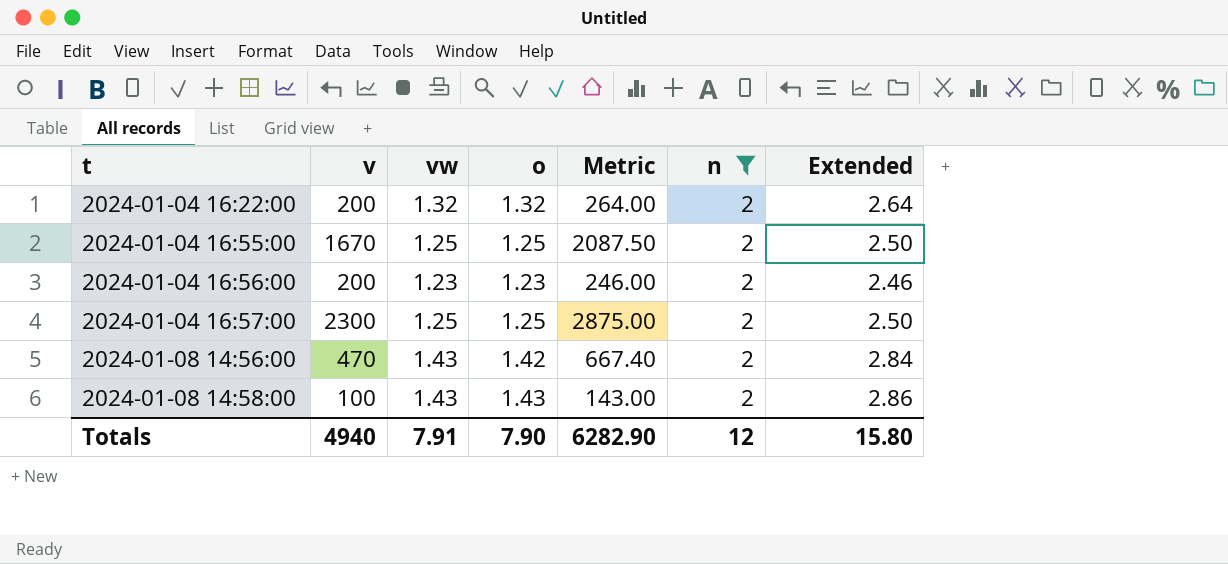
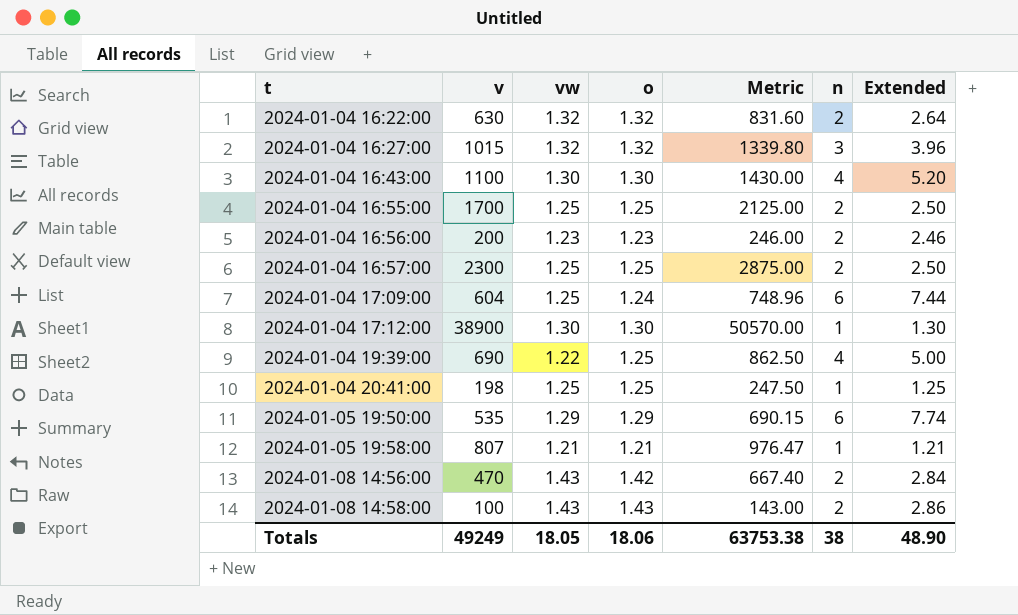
filter: n = 2 -> none
2024-01-04 16:22:00 | v: 200 -> 630
2024-01-04 16:22:00 | Metric: 264.00 -> 831.60
2024-01-04 16:55:00 | v: 1670 -> 1700
2024-01-04 16:55:00 | Metric: 2087.50 -> 2125.00
Totals | v: 4940 -> 49249
Totals | vw: 7.91 -> 18.05
Totals | o: 7.90 -> 18.06
Totals | Metric: 6282.90 -> 63753.38
Totals | n: 12 -> 38
Totals | Extended: 15.80 -> 48.90

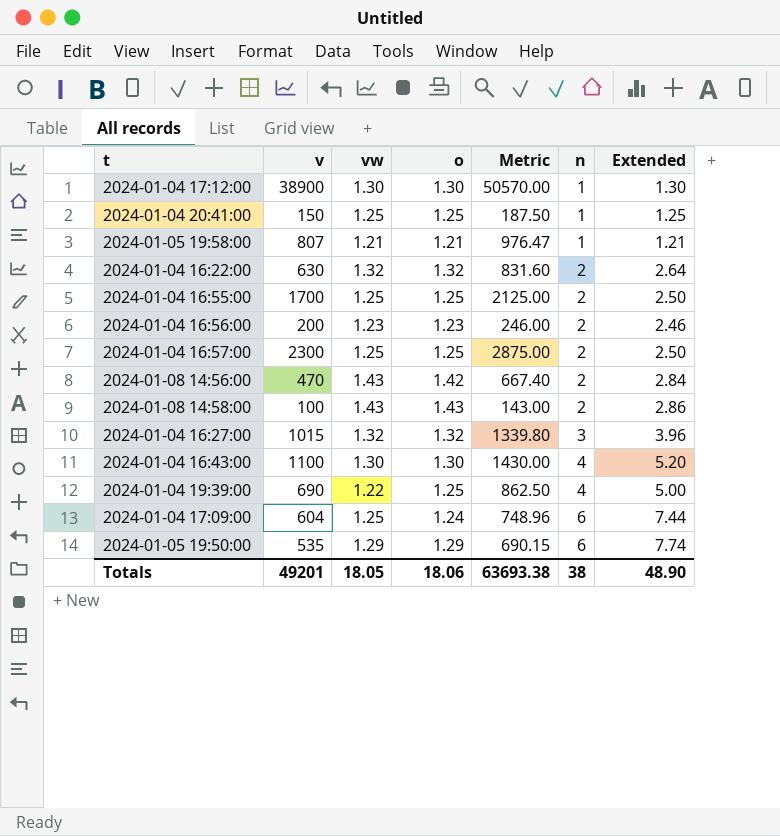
row order: t ascending -> n ascending
2024-01-04 20:41:00 | v: 198 -> 150
2024-01-04 20:41:00 | Metric: 247.50 -> 187.50
Totals | v: 49249 -> 49201
Totals | Metric: 63753.38 -> 63693.38

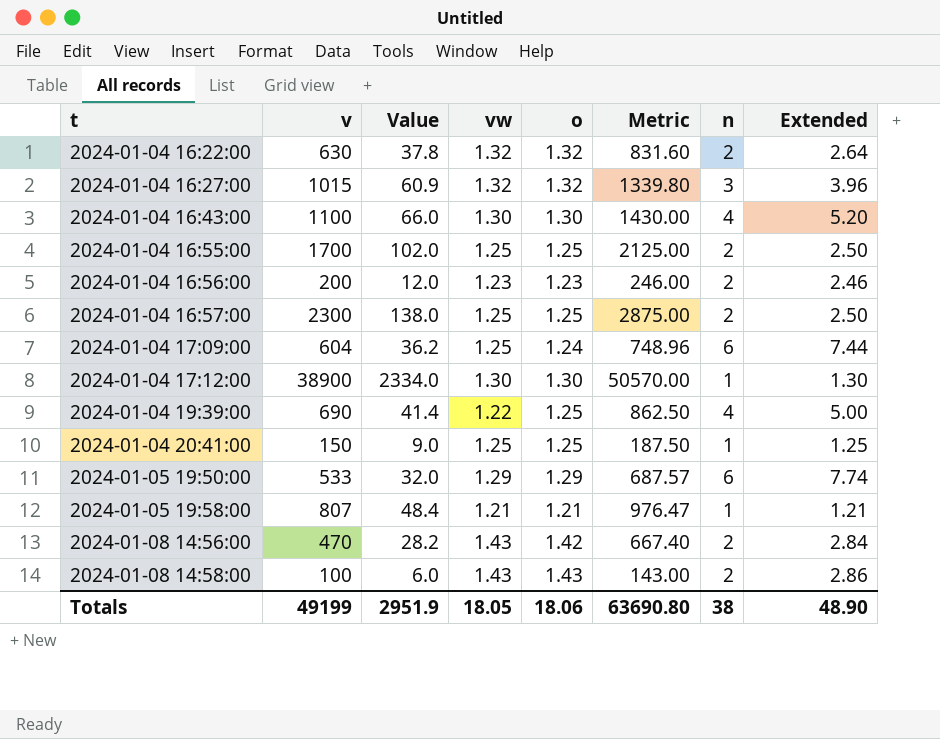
row order: n ascending -> t ascending
column Value | formula: none -> [v] * 0.06
2024-01-05 19:50:00 | v: 535 -> 533
2024-01-05 19:50:00 | Metric: 690.15 -> 687.57
Totals | v: 49201 -> 49199
Totals | Metric: 63693.38 -> 63690.80

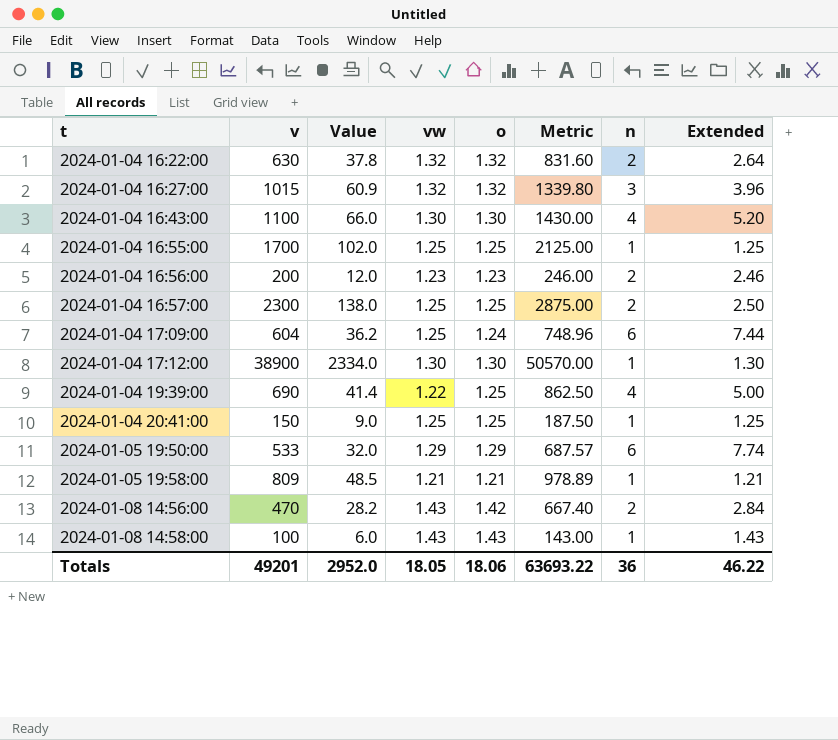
2024-01-04 16:55:00 | n: 2 -> 1
2024-01-04 16:55:00 | Extended: 2.50 -> 1.25
2024-01-05 19:58:00 | v: 807 -> 809
2024-01-05 19:58:00 | Value: 48.4 -> 48.5
2024-01-05 19:58:00 | Metric: 976.47 -> 978.89
2024-01-08 14:58:00 | n: 2 -> 1
2024-01-08 14:58:00 | Extended: 2.86 -> 1.43
Totals | v: 49199 -> 49201
Totals | Value: 2951.9 -> 2952.0
Totals | Metric: 63690.80 -> 63693.22
Totals | n: 38 -> 36
Totals | Extended: 48.90 -> 46.22

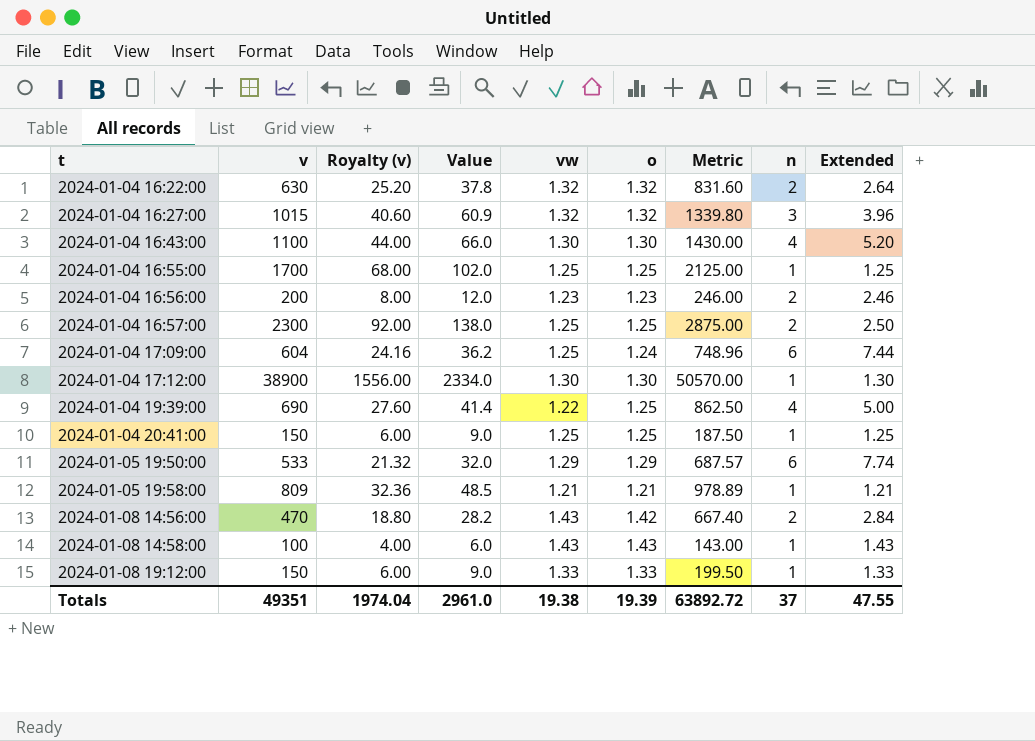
column Royalty (v) | formula: none -> [v] * 0.04
row 2024-01-08 19:12:00: none -> 150 | 6.00 | 9.0 | 1.33 | 1.33 | 199.50 | 1 | 1.33
Totals | v: 49201 -> 49351
Totals | Value: 2952.0 -> 2961.0
Totals | vw: 18.05 -> 19.38
Totals | o: 18.06 -> 19.39
Totals | Metric: 63693.22 -> 63892.72
Totals | n: 36 -> 37
Totals | Extended: 46.22 -> 47.55

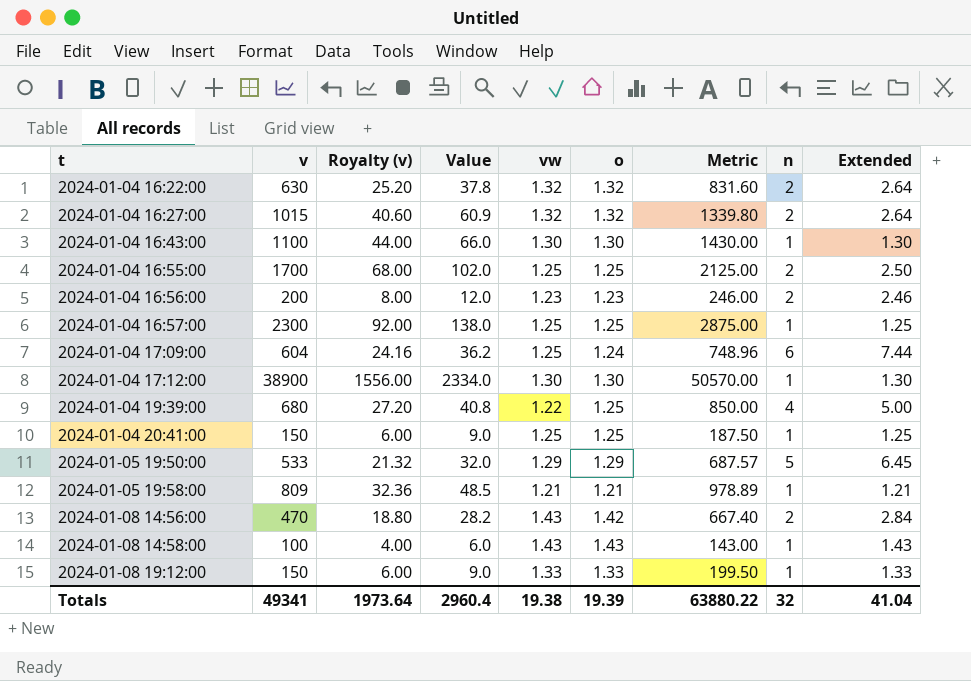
2024-01-04 16:27:00 | n: 3 -> 2
2024-01-04 16:27:00 | Extended: 3.96 -> 2.64
2024-01-04 16:43:00 | n: 4 -> 1
2024-01-04 16:43:00 | Extended: 5.20 -> 1.30
2024-01-04 16:55:00 | n: 1 -> 2
2024-01-04 16:55:00 | Extended: 1.25 -> 2.50
2024-01-04 16:57:00 | n: 2 -> 1
2024-01-04 16:57:00 | Extended: 2.50 -> 1.25
2024-01-04 19:39:00 | v: 690 -> 680
2024-01-04 19:39:00 | Royalty (v): 27.60 -> 27.20
2024-01-04 19:39:00 | Value: 41.4 -> 40.8
2024-01-04 19:39:00 | Metric: 862.50 -> 850.00
2024-01-05 19:50:00 | n: 6 -> 5
2024-01-05 19:50:00 | Extended: 7.74 -> 6.45
Totals | v: 49351 -> 49341
Totals | Royalty (v): 1974.04 -> 1973.64
Totals | Value: 2961.0 -> 2960.4
Totals | Metric: 63892.72 -> 63880.22
Totals | n: 37 -> 32
Totals | Extended: 47.55 -> 41.04

